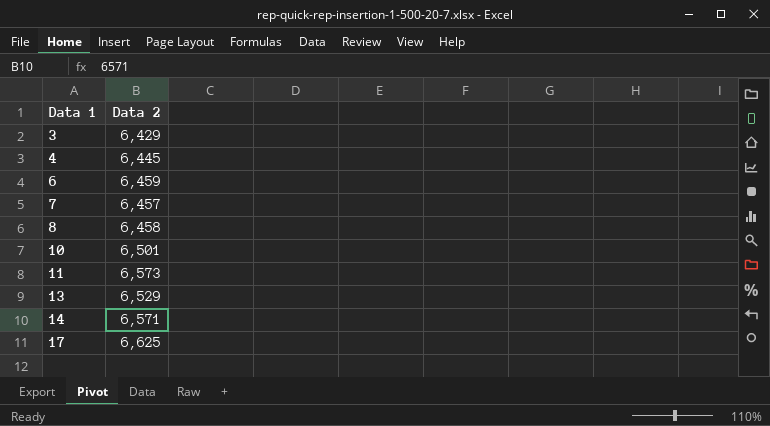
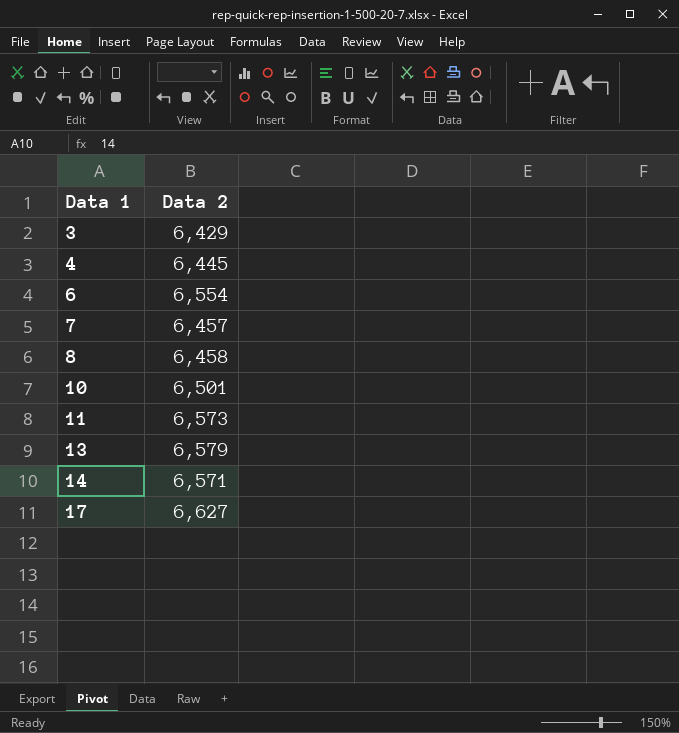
6 | Data 2: 6,459 -> 6,554
13 | Data 2: 6,529 -> 6,579
17 | Data 2: 6,625 -> 6,627

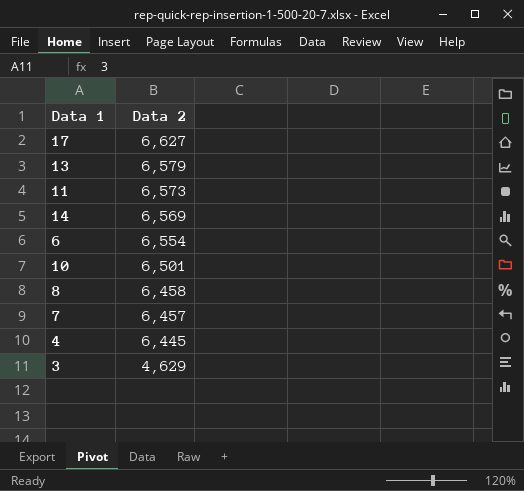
row order: Data 1 ascending -> Data 2 descending
14 | Data 2: 6,571 -> 6,569
3 | Data 2: 6,429 -> 4,629

